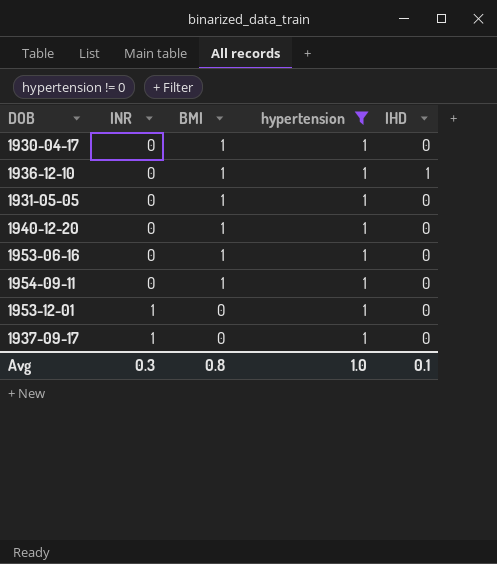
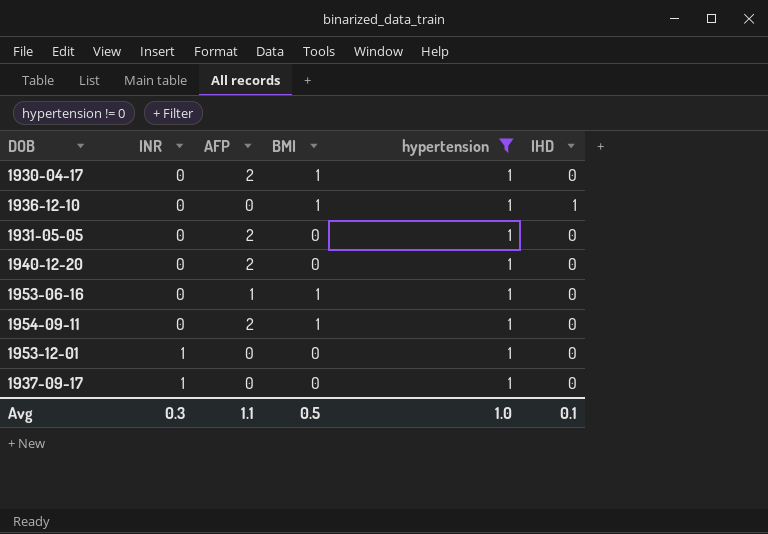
column AFP | position: none -> 3
1931-05-05 | BMI: 1 -> 0
1940-12-20 | BMI: 1 -> 0
Avg | BMI: 0.8 -> 0.5

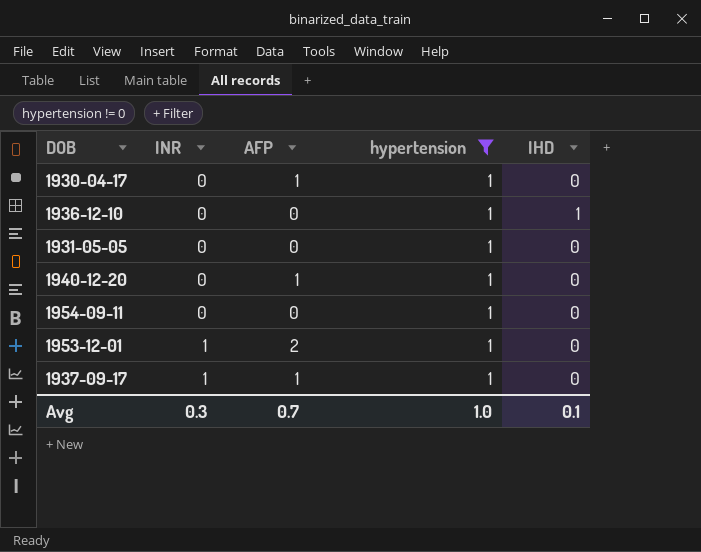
column BMI | position: 4 -> none
row 1953-06-16: 0 | 1 | 1 | 1 | 0 -> none
1930-04-17 | AFP: 2 -> 1
1931-05-05 | AFP: 2 -> 0
1940-12-20 | AFP: 2 -> 1
1954-09-11 | AFP: 2 -> 0
1953-12-01 | AFP: 0 -> 2
1937-09-17 | AFP: 0 -> 1
Avg | AFP: 1.1 -> 0.7

